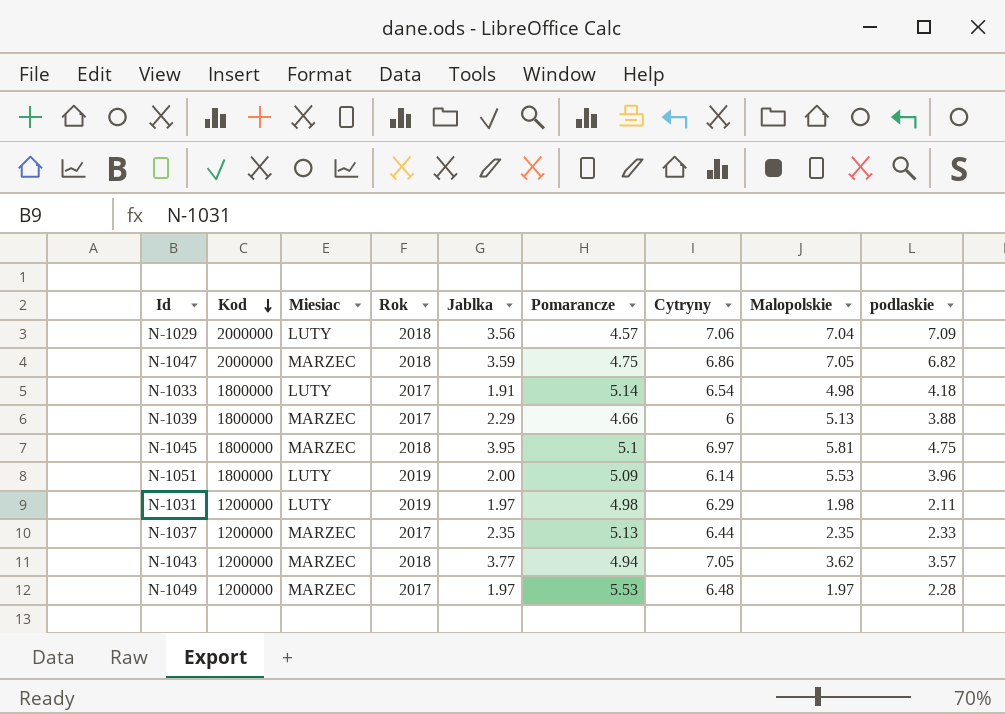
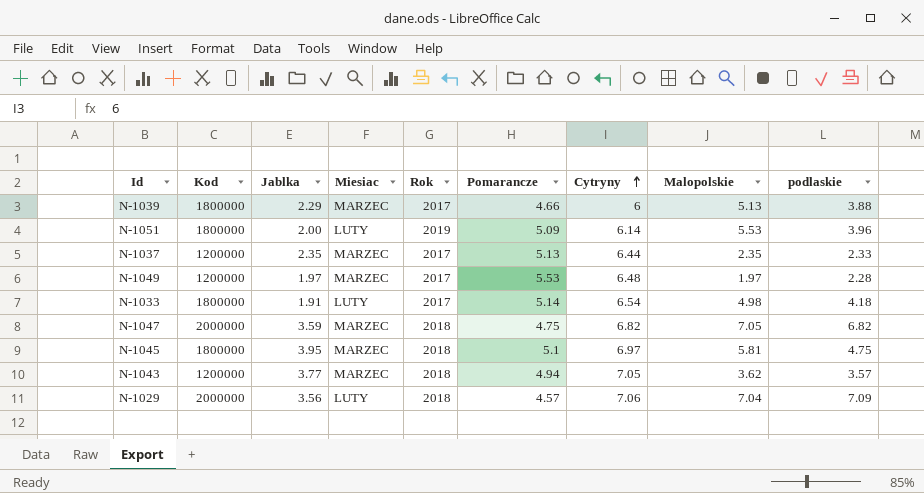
row order: Kod descending -> Cytryny ascending
column Jablka | position: 5 -> 3
row N-1031: 1200000 | LUTY | 2019 | 1.97 | 4.98 | 6.29 | 1.98 | 2.11 -> none
N-1047 | Cytryny: 6.86 -> 6.82

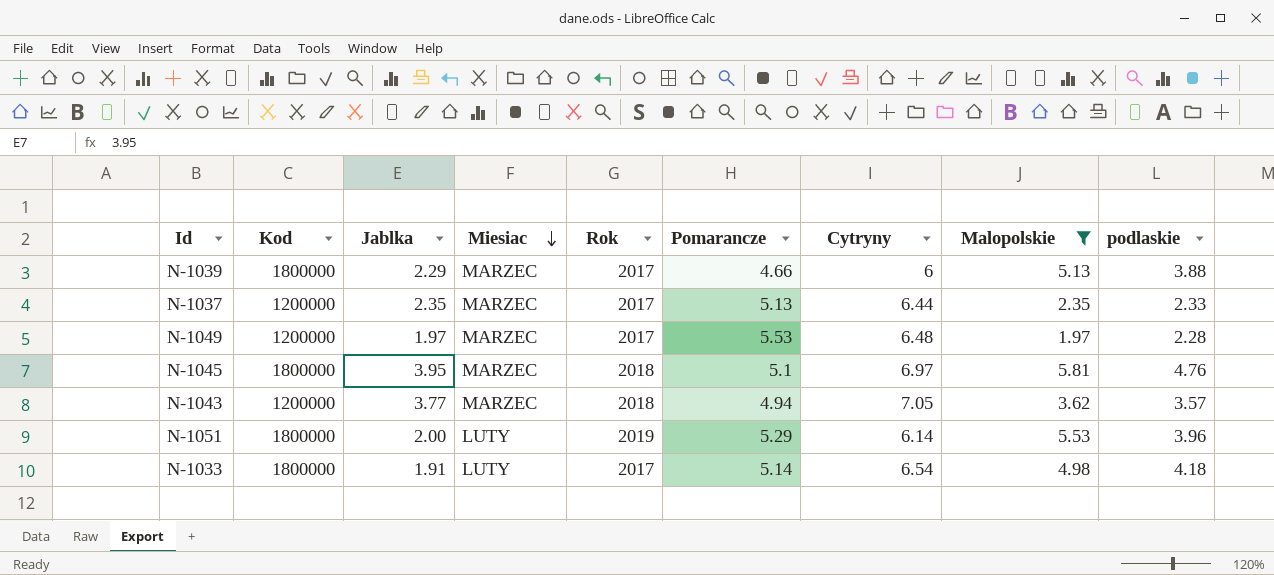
filter: none -> Malopolskie <= 5.81
row order: Cytryny ascending -> Miesiac descending
N-1045 | podlaskie: 4.75 -> 4.76
N-1051 | Pomarancze: 5.09 -> 5.29

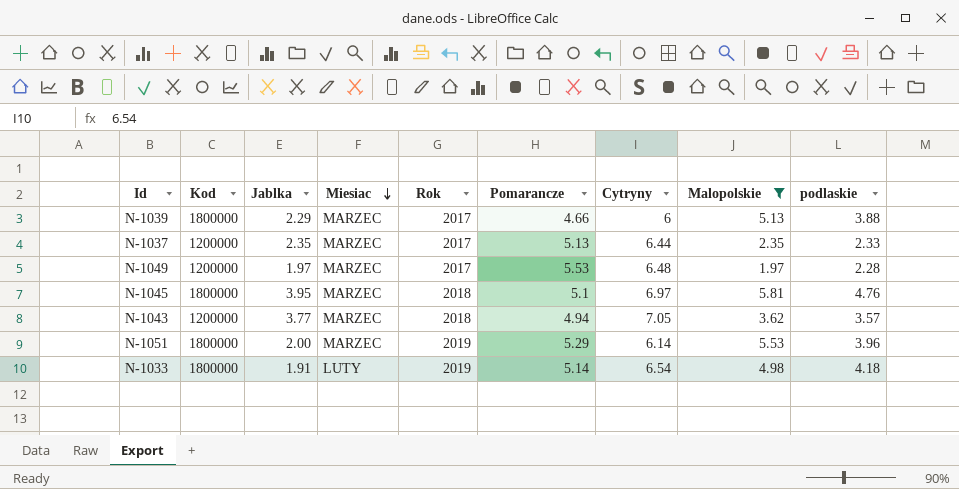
N-1051 | Miesiac: LUTY -> MARZEC
N-1033 | Rok: 2017 -> 2019

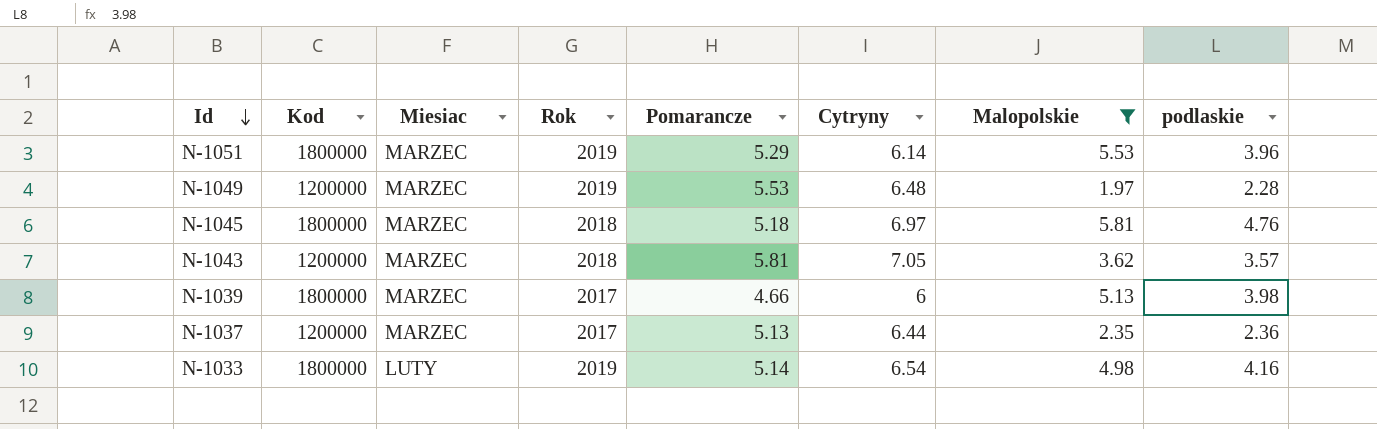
row order: Miesiac descending -> Id descending
column Jablka | position: 3 -> none
N-1049 | Rok: 2017 -> 2019
N-1045 | Pomarancze: 5.1 -> 5.18
N-1043 | Pomarancze: 4.94 -> 5.81
N-1039 | podlaskie: 3.88 -> 3.98
N-1037 | podlaskie: 2.33 -> 2.36
N-1033 | podlaskie: 4.18 -> 4.16

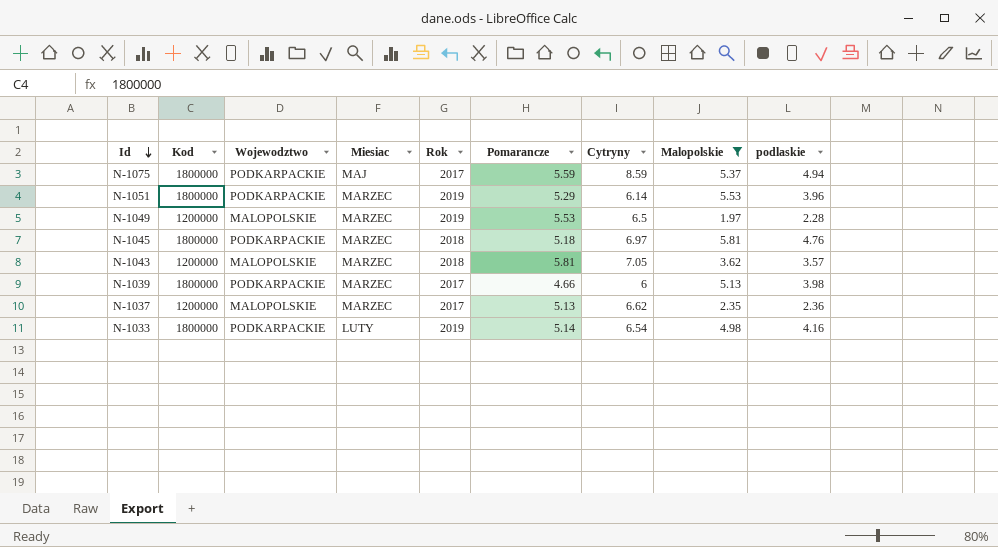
column Wojewodztwo | position: none -> 3
row N-1075: none -> 1800000 | PODKARPACKIE | MAJ | 2017 | 5.59 | 8.59 | 5.37 | 4.94
N-1049 | Cytryny: 6.48 -> 6.5
N-1037 | Cytryny: 6.44 -> 6.62

